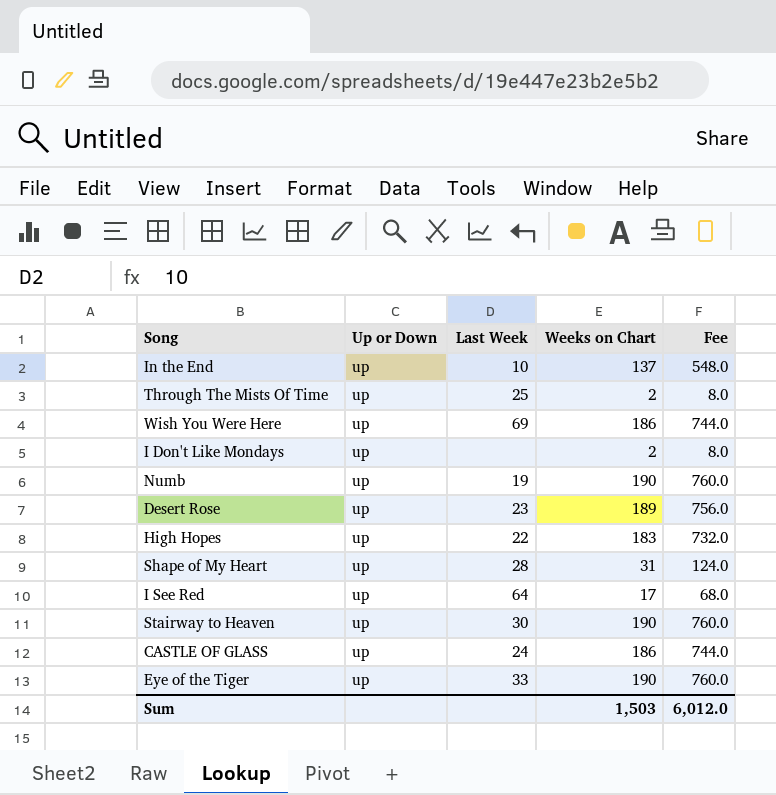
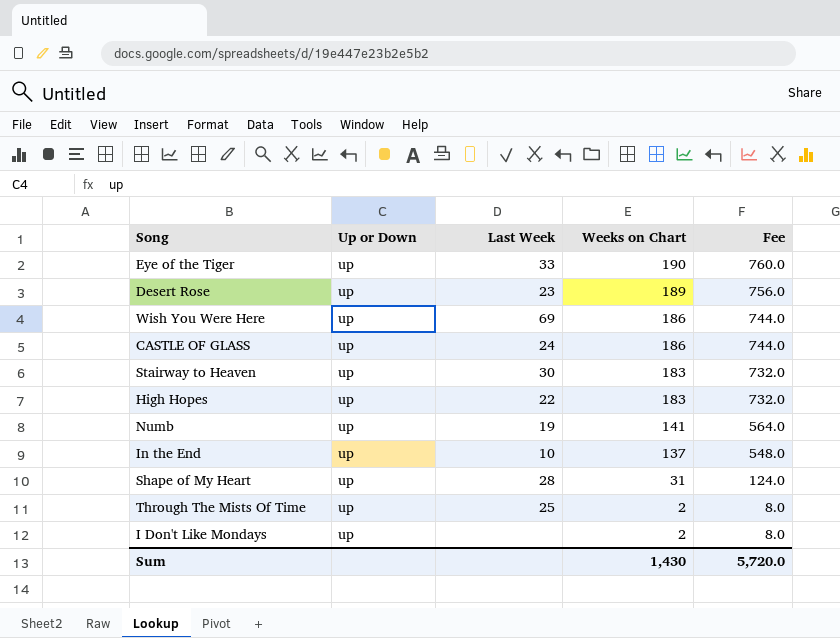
row order: none -> Weeks on Chart descending
row I See Red: up | 64 | 17 | 68.0 -> none
Stairway to Heaven | Weeks on Chart: 190 -> 183
Stairway to Heaven | Fee: 760.0 -> 732.0
Numb | Weeks on Chart: 190 -> 141
Numb | Fee: 760.0 -> 564.0
Sum | Weeks on Chart: 1,503 -> 1,430
Sum | Fee: 6,012.0 -> 5,720.0

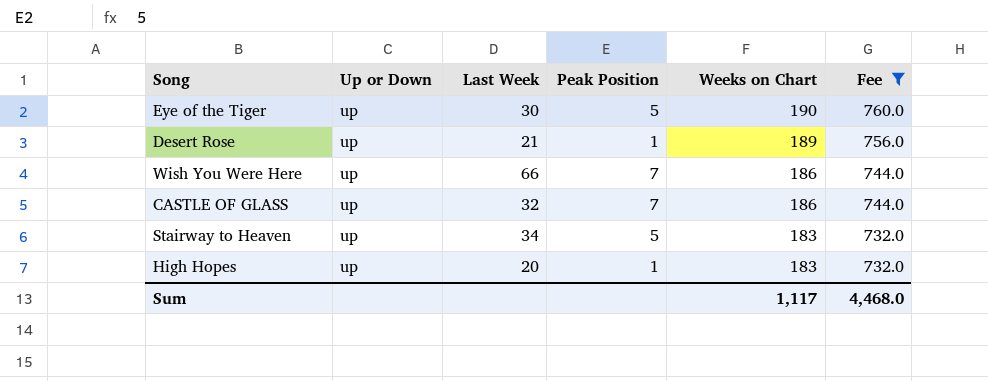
filter: none -> Fee >= 732.0
column Peak Position | position: none -> 4
Eye of the Tiger | Last Week: 33 -> 30
Desert Rose | Last Week: 23 -> 21
Wish You Were Here | Last Week: 69 -> 66
CASTLE OF GLASS | Last Week: 24 -> 32
Stairway to Heaven | Last Week: 30 -> 34
High Hopes | Last Week: 22 -> 20
Sum | Weeks on Chart: 1,430 -> 1,117
Sum | Fee: 5,720.0 -> 4,468.0

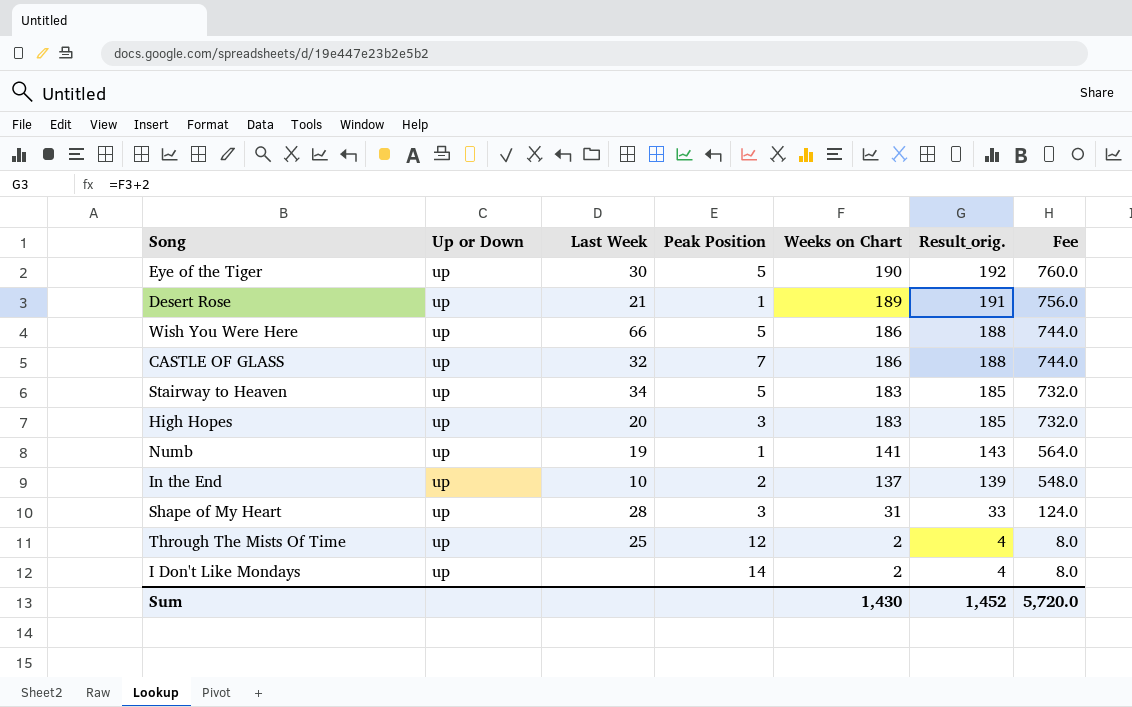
filter: Fee >= 732.0 -> none
column Result_orig. | formula: none -> [Weeks on Chart] + 2
Wish You Were Here | Peak Position: 7 -> 5
High Hopes | Peak Position: 1 -> 3
Sum | Weeks on Chart: 1,117 -> 1,430
Sum | Fee: 4,468.0 -> 5,720.0

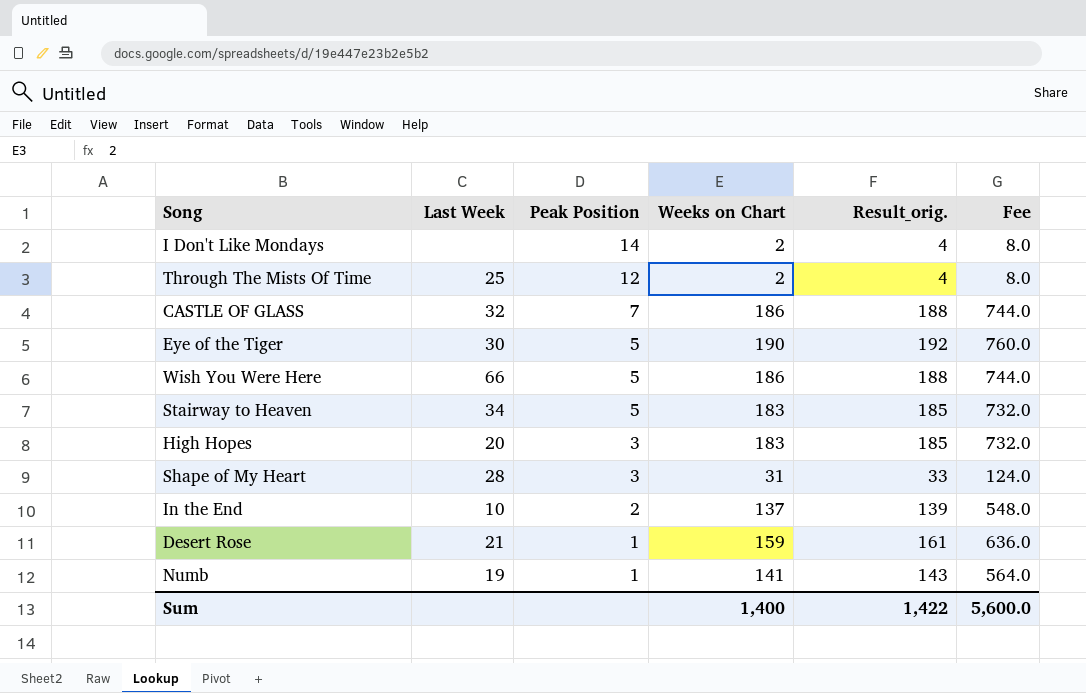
row order: Weeks on Chart descending -> Peak Position descending
column Up or Down | position: 2 -> none
Desert Rose | Weeks on Chart: 189 -> 159
Desert Rose | Result_orig.: 191 -> 161
Desert Rose | Fee: 756.0 -> 636.0
Sum | Weeks on Chart: 1,430 -> 1,400
Sum | Result_orig.: 1,452 -> 1,422
Sum | Fee: 5,720.0 -> 5,600.0

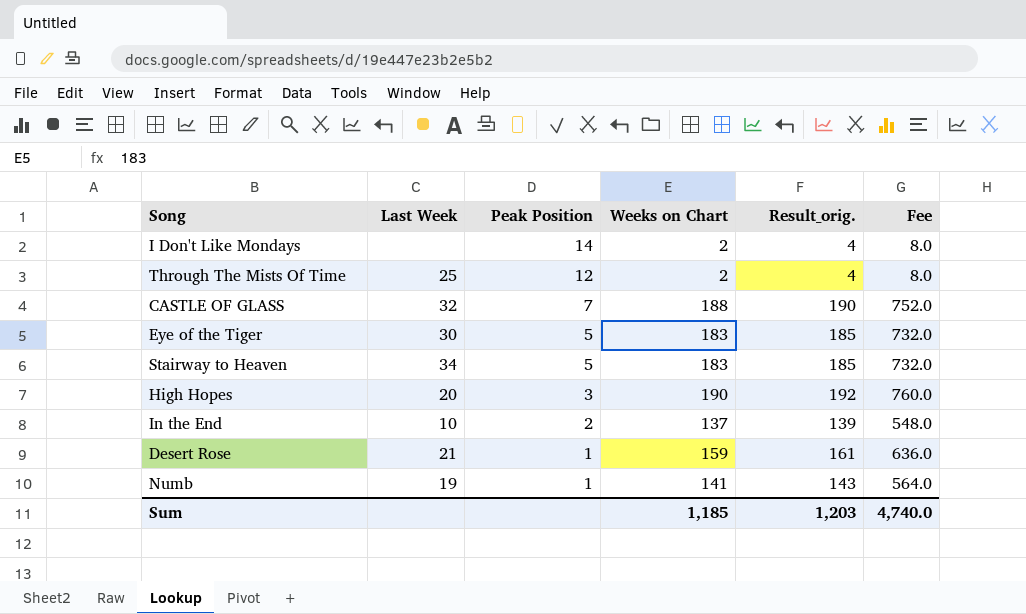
row Wish You Were Here: 66 | 5 | 186 | 188 | 744.0 -> none
row Shape of My Heart: 28 | 3 | 31 | 33 | 124.0 -> none
CASTLE OF GLASS | Weeks on Chart: 186 -> 188
CASTLE OF GLASS | Result_orig.: 188 -> 190
CASTLE OF GLASS | Fee: 744.0 -> 752.0
Eye of the Tiger | Weeks on Chart: 190 -> 183
Eye of the Tiger | Result_orig.: 192 -> 185
Eye of the Tiger | Fee: 760.0 -> 732.0
High Hopes | Weeks on Chart: 183 -> 190
High Hopes | Result_orig.: 185 -> 192
High Hopes | Fee: 732.0 -> 760.0
Sum | Weeks on Chart: 1,400 -> 1,185
Sum | Result_orig.: 1,422 -> 1,203
Sum | Fee: 5,600.0 -> 4,740.0

